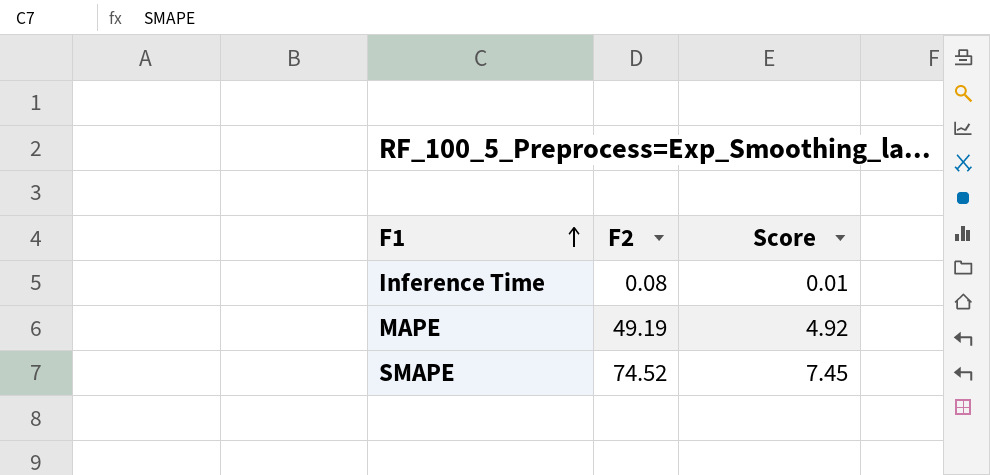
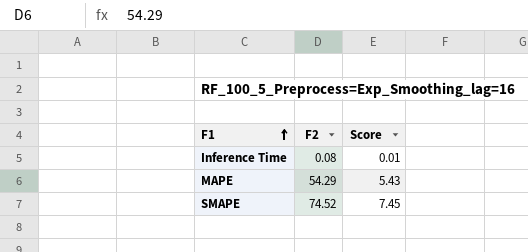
MAPE | F2: 49.19 -> 54.29
MAPE | Score: 4.92 -> 5.43

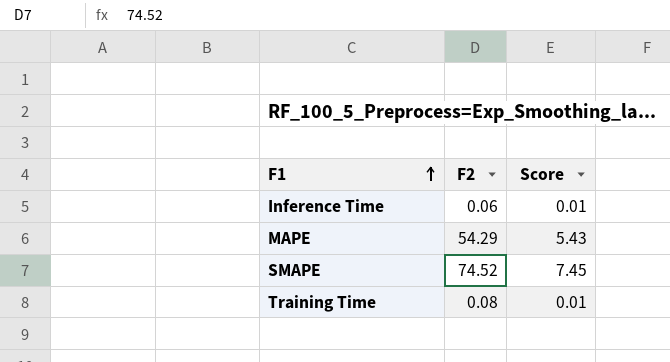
Inference Time | F2: 0.08 -> 0.06
row Training Time: none -> 0.08 | 0.01

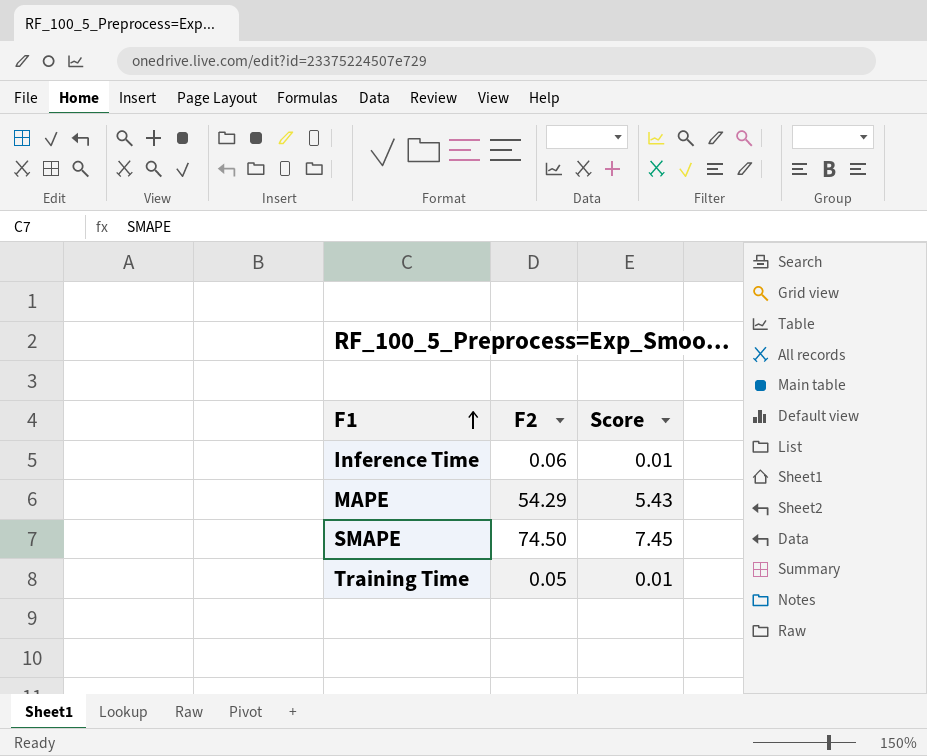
SMAPE | F2: 74.52 -> 74.50
Training Time | F2: 0.08 -> 0.05

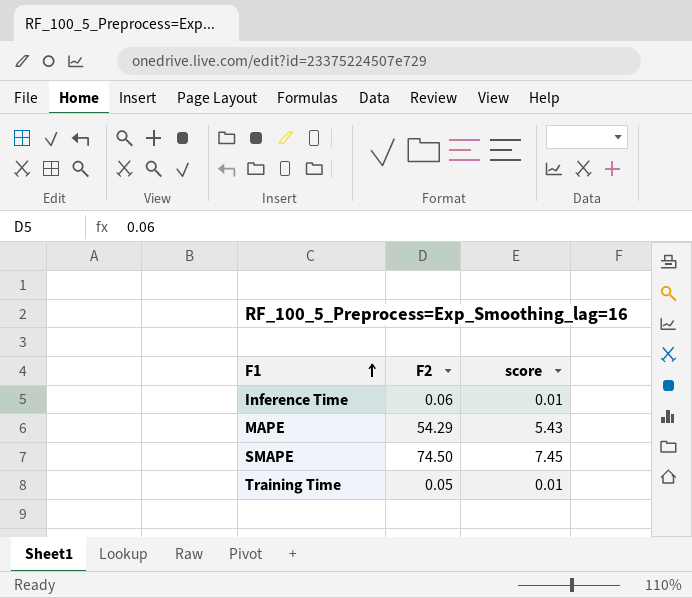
column name: Score -> score

